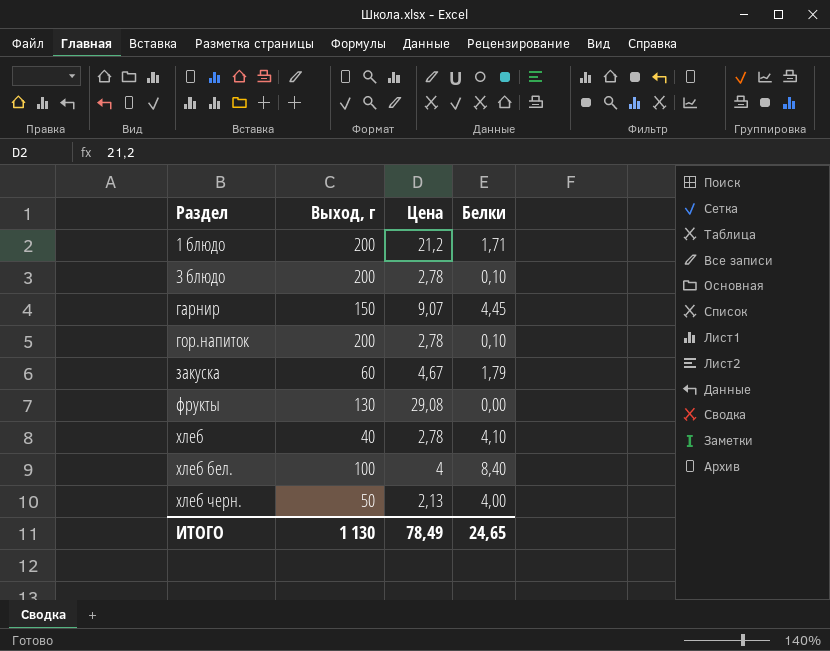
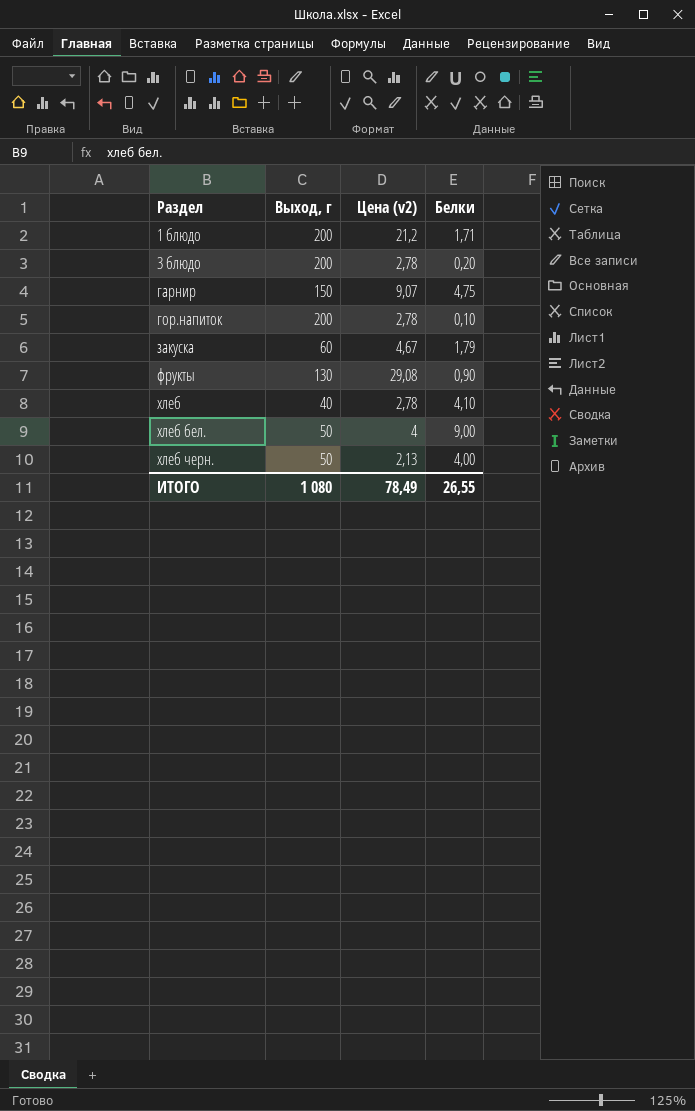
column name: Цена -> Цена (v2)
3 блюдо | Белки: 0,10 -> 0,20
гарнир | Белки: 4,45 -> 4,75
фрукты | Белки: 0,00 -> 0,90
хлеб бел. | Выход, г: 100 -> 50
хлеб бел. | Белки: 8,40 -> 9,00
ИТОГО | Выход, г: 1 130 -> 1 080
ИТОГО | Белки: 24,65 -> 26,55

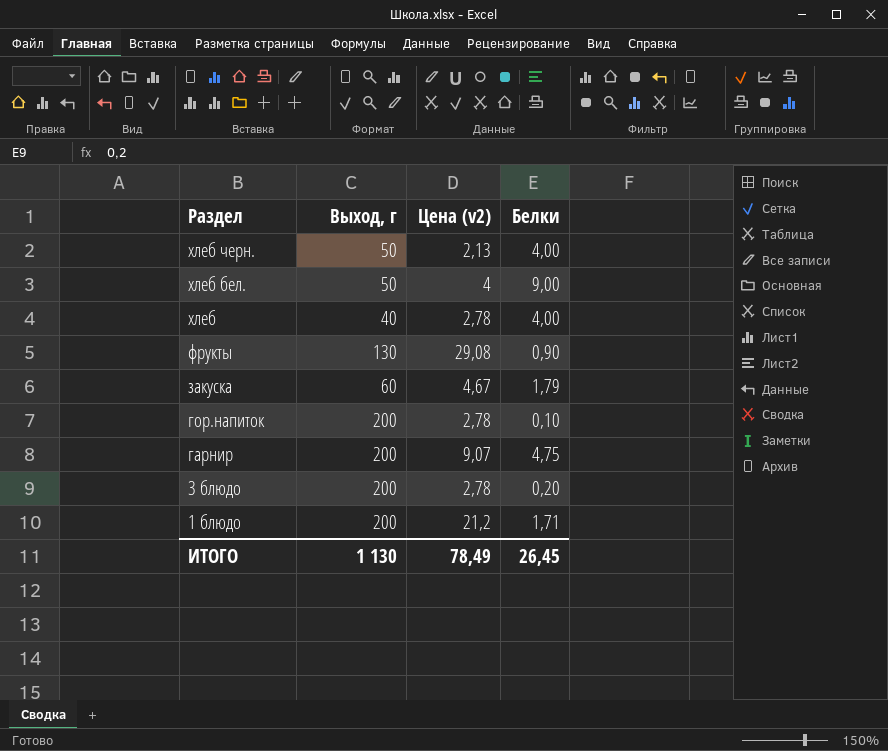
row order: Раздел ascending -> Раздел descending
хлеб | Белки: 4,10 -> 4,00
гарнир | Выход, г: 150 -> 200
ИТОГО | Выход, г: 1 080 -> 1 130
ИТОГО | Белки: 26,55 -> 26,45

